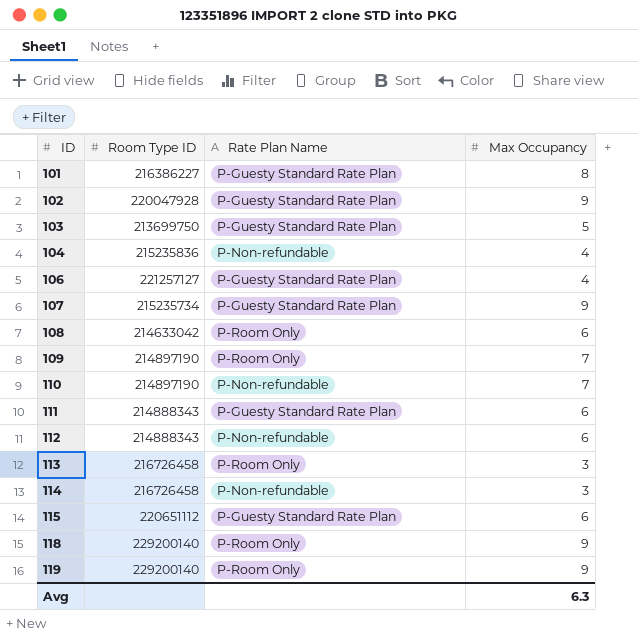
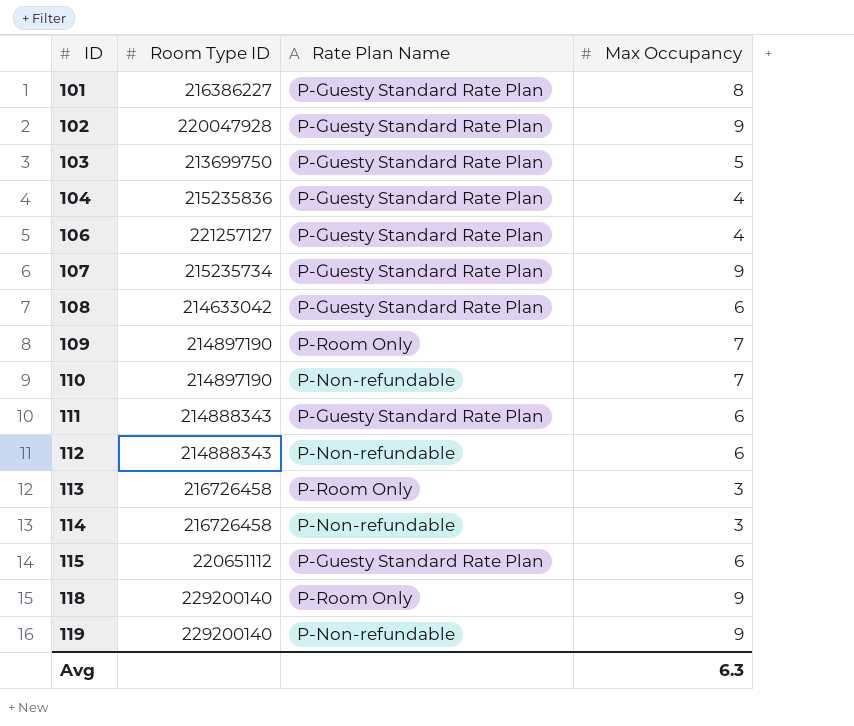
104 | Rate Plan Name: P-Non-refundable -> P-Guesty Standard Rate Plan
108 | Rate Plan Name: P-Room Only -> P-Guesty Standard Rate Plan
119 | Rate Plan Name: P-Room Only -> P-Non-refundable

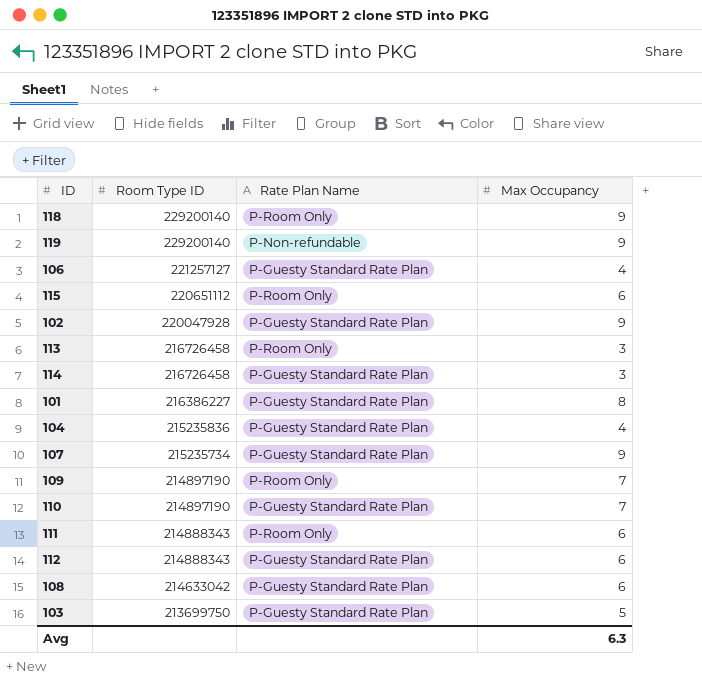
row order: ID ascending -> Room Type ID descending
115 | Rate Plan Name: P-Guesty Standard Rate Plan -> P-Room Only
114 | Rate Plan Name: P-Non-refundable -> P-Guesty Standard Rate Plan
110 | Rate Plan Name: P-Non-refundable -> P-Guesty Standard Rate Plan
111 | Rate Plan Name: P-Guesty Standard Rate Plan -> P-Room Only
112 | Rate Plan Name: P-Non-refundable -> P-Guesty Standard Rate Plan

